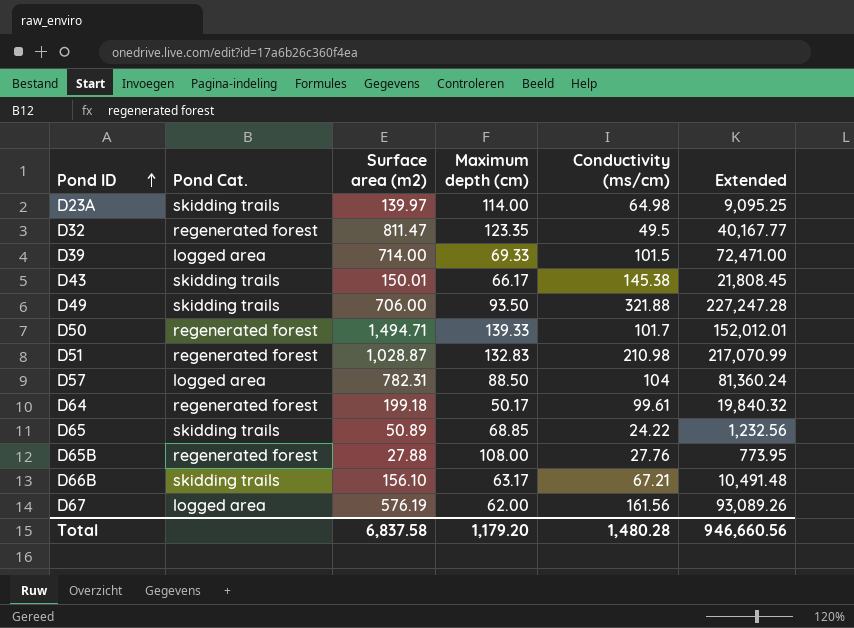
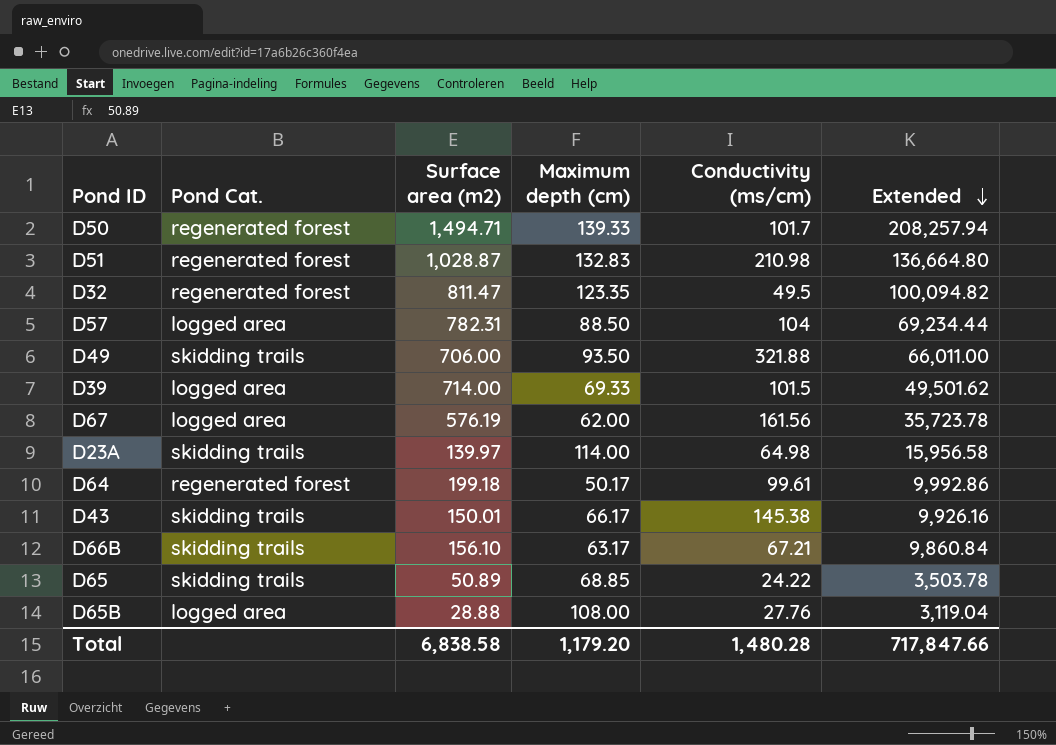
row order: Pond ID ascending -> Extended descending
column Extended | formula: [Surface area (m2)] * [Conductivity (ms/cm)] -> [Surface area (m2)] * [Maximum depth (cm)]
D65B | Pond Cat.: regenerated forest -> logged area
D65B | Surface area (m2): 27.88 -> 28.88
Total | Surface area (m2): 6,837.58 -> 6,838.58
Total | Extended: 946,660.56 -> 717,847.66

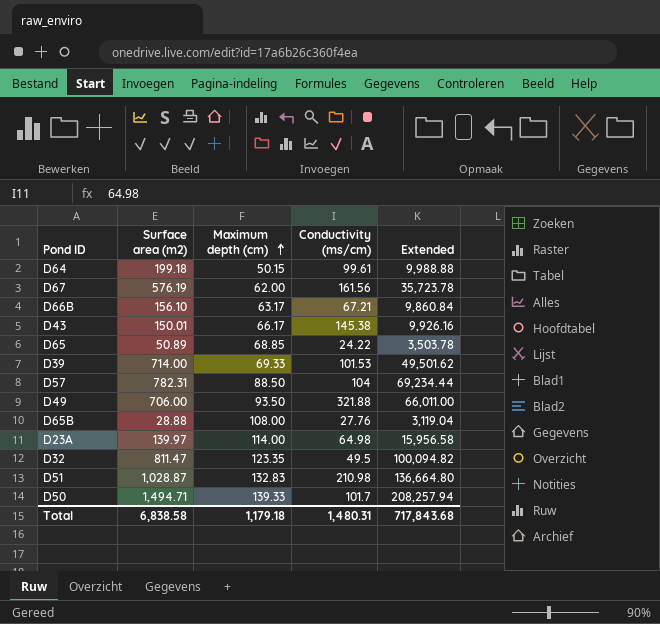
row order: Extended descending -> Maximum depth (cm) ascending
column Pond Cat. | position: 2 -> none
D64 | Maximum depth (cm): 50.17 -> 50.15
D64 | Extended: 9,992.86 -> 9,988.88
D39 | Conductivity (ms/cm): 101.5 -> 101.53
Total | Maximum depth (cm): 1,179.20 -> 1,179.18
Total | Conductivity (ms/cm): 1,480.28 -> 1,480.31
Total | Extended: 717,847.66 -> 717,843.68

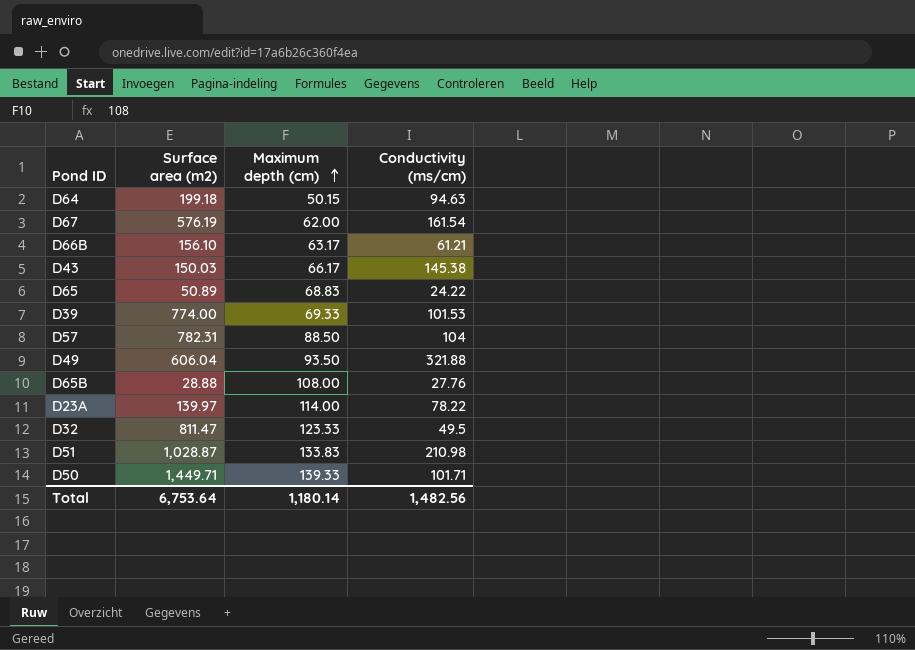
column Extended | formula: [Surface area (m2)] * [Maximum depth (cm)] -> none
D64 | Conductivity (ms/cm): 99.61 -> 94.63
D67 | Conductivity (ms/cm): 161.56 -> 161.54
D66B | Conductivity (ms/cm): 67.21 -> 61.21
D43 | Surface area (m2): 150.01 -> 150.03
D65 | Maximum depth (cm): 68.85 -> 68.83
D39 | Surface area (m2): 714.00 -> 774.00
D49 | Surface area (m2): 706.00 -> 606.04
D23A | Conductivity (ms/cm): 64.98 -> 78.22
D32 | Maximum depth (cm): 123.35 -> 123.33
D51 | Maximum depth (cm): 132.83 -> 133.83
D50 | Surface area (m2): 1,494.71 -> 1,449.71
D50 | Conductivity (ms/cm): 101.7 -> 101.71
Total | Surface area (m2): 6,838.58 -> 6,753.64
Total | Maximum depth (cm): 1,179.18 -> 1,180.14
Total | Conductivity (ms/cm): 1,480.31 -> 1,482.56

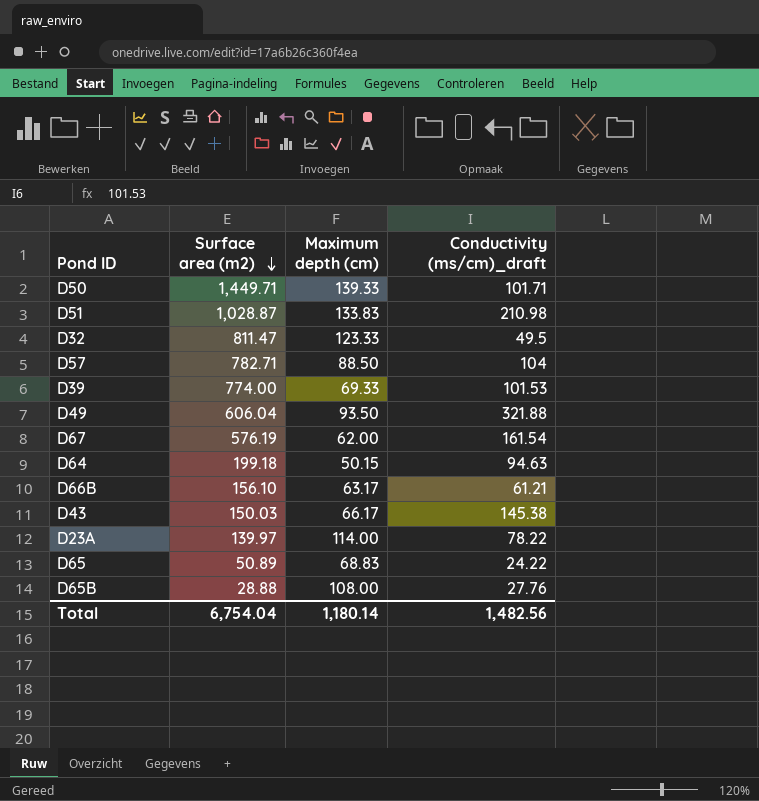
row order: Maximum depth (cm) ascending -> Surface area (m2) descending
column name: Conductivity (ms/cm) -> Conductivity (ms/cm)_draft
D57 | Surface area (m2): 782.31 -> 782.71
Total | Surface area (m2): 6,753.64 -> 6,754.04

